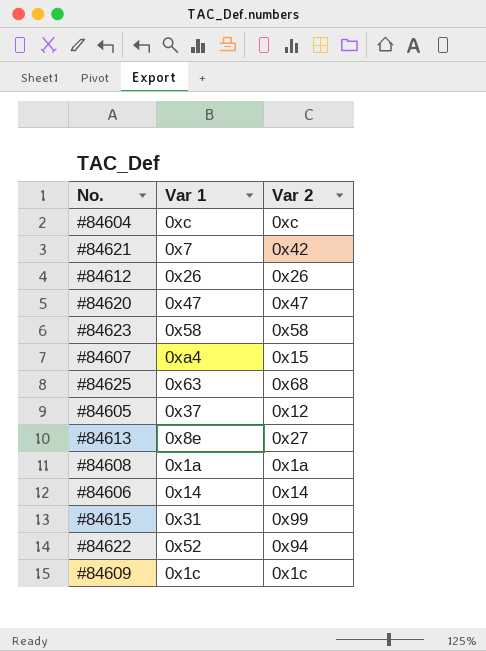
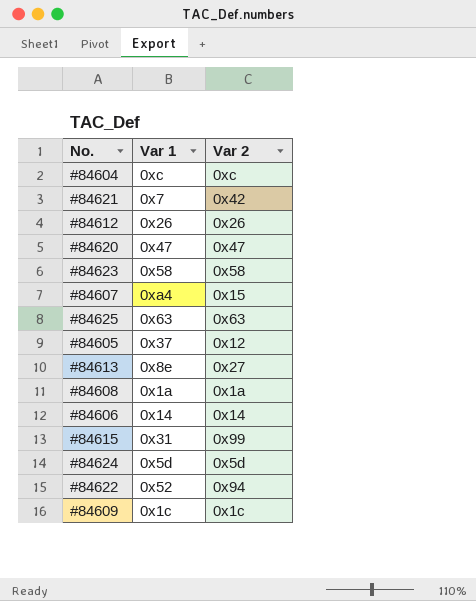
#84625 | Var 2: 0x68 -> 0x63
row #84624: none -> 0x5d | 0x5d

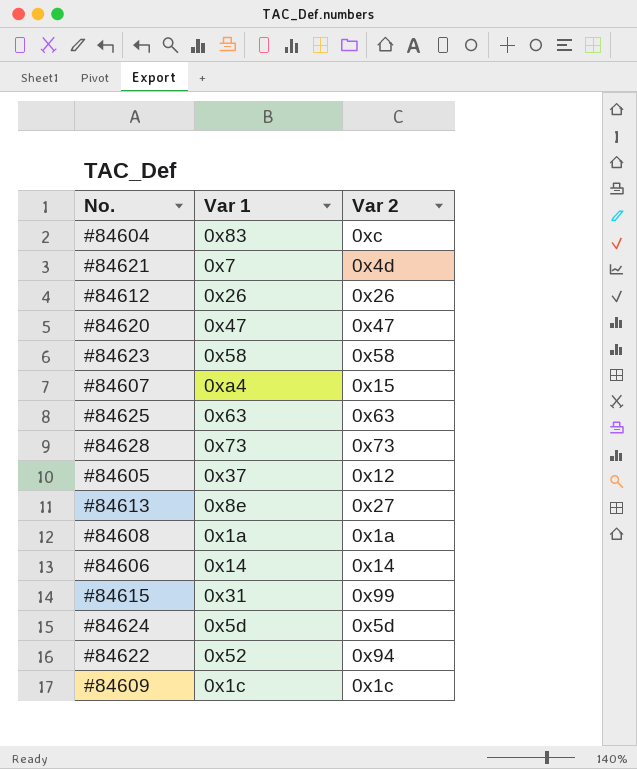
#84604 | Var 1: 0xc -> 0x83
#84621 | Var 2: 0x42 -> 0x4d
row #84628: none -> 0x73 | 0x73

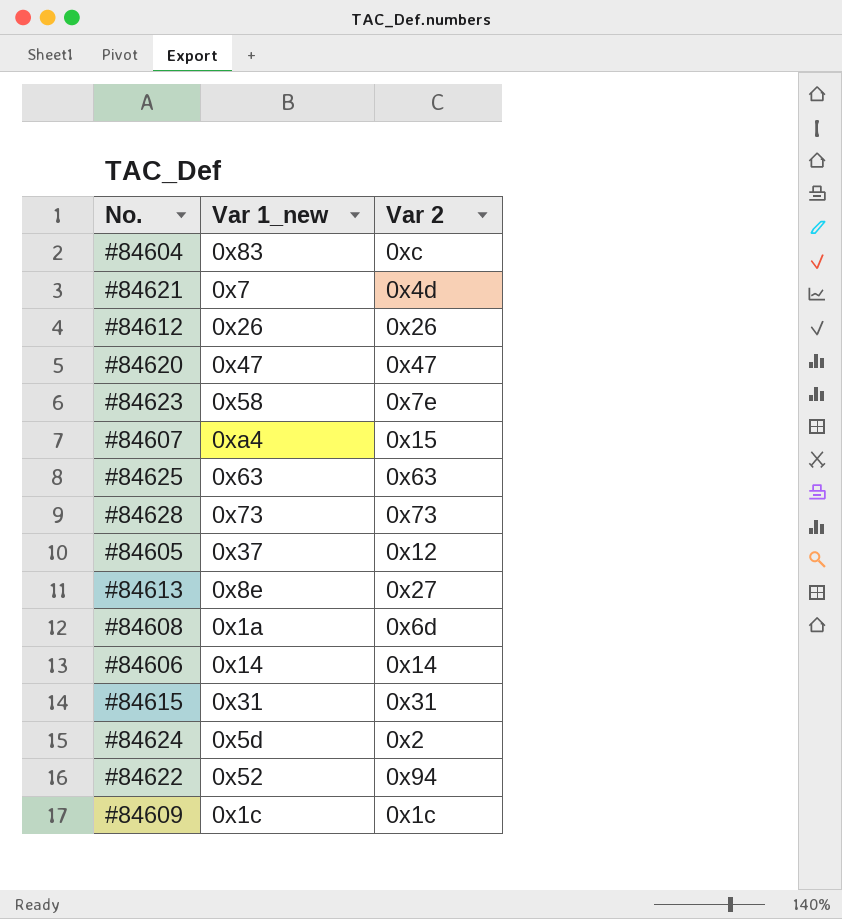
column name: Var 1 -> Var 1_new
#84623 | Var 2: 0x58 -> 0x7e
#84608 | Var 2: 0x1a -> 0x6d
#84615 | Var 2: 0x99 -> 0x31
#84624 | Var 2: 0x5d -> 0x2

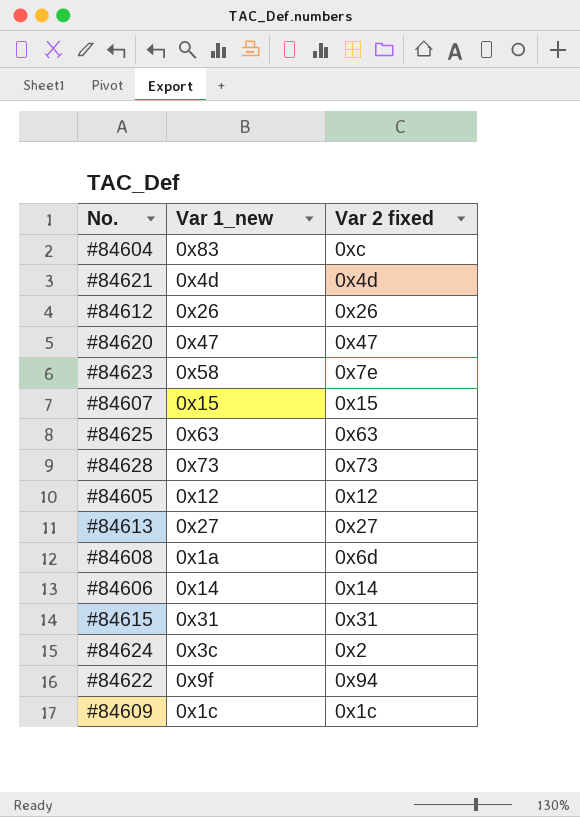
column name: Var 2 -> Var 2 fixed
#84621 | Var 1_new: 0x7 -> 0x4d
#84607 | Var 1_new: 0xa4 -> 0x15
#84605 | Var 1_new: 0x37 -> 0x12
#84613 | Var 1_new: 0x8e -> 0x27
#84624 | Var 1_new: 0x5d -> 0x3c
#84622 | Var 1_new: 0x52 -> 0x9f

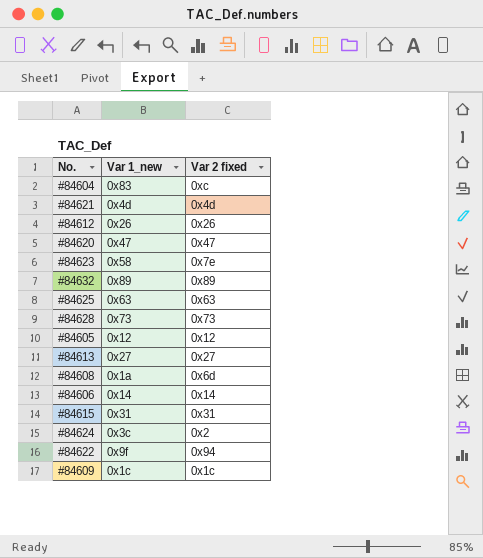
row #84607: 0x15 | 0x15 -> none
row #84632: none -> 0x89 | 0x89

